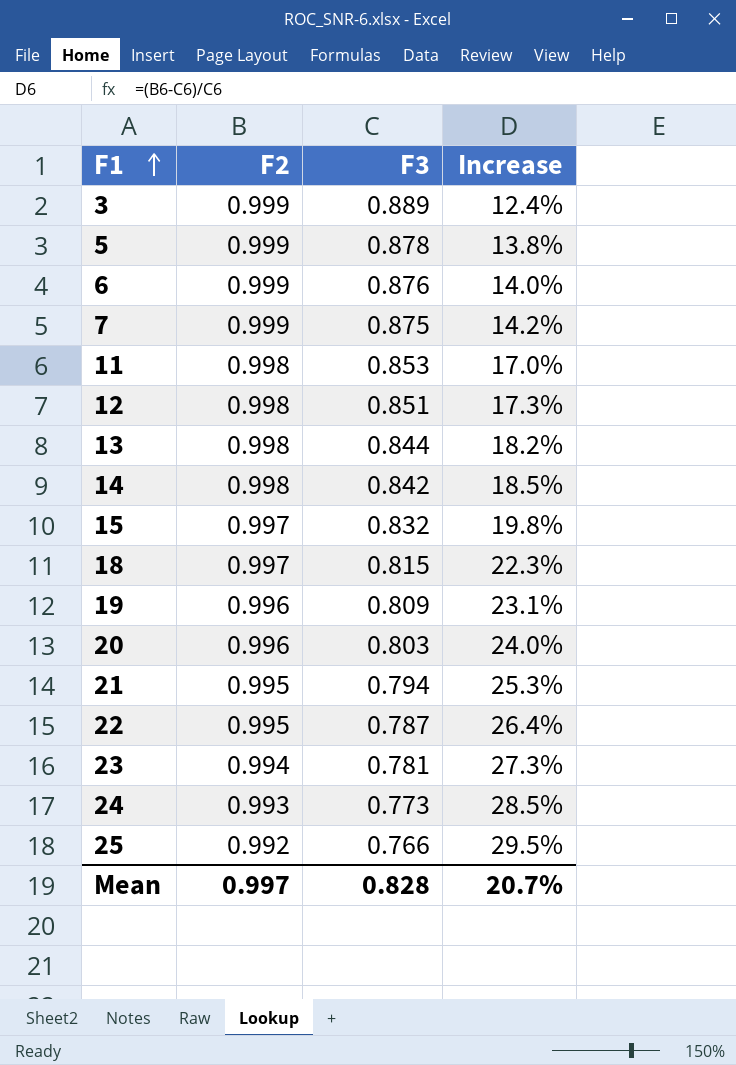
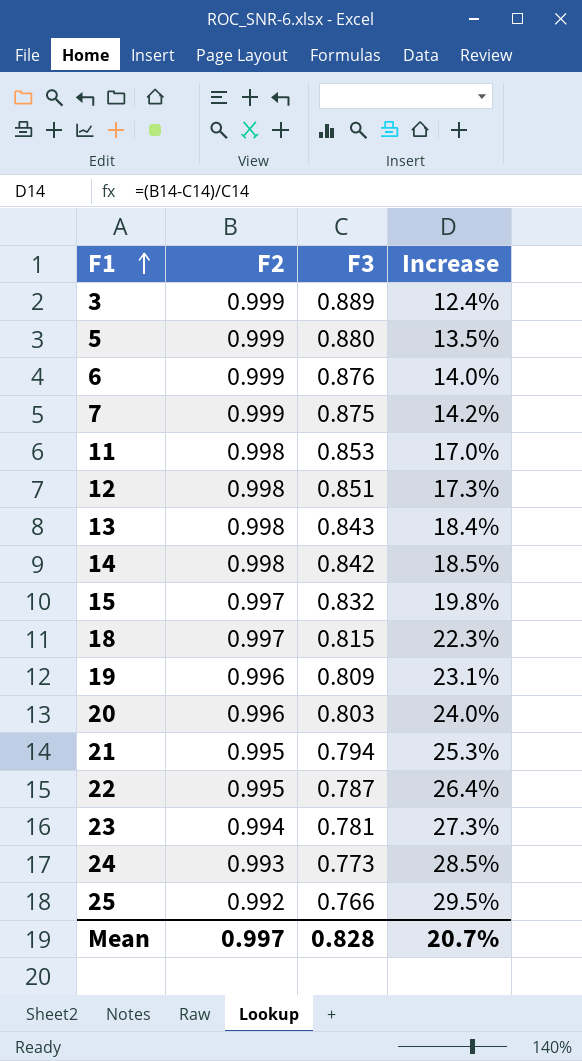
5 | F3: 0.878 -> 0.880
5 | Increase: 13.8% -> 13.5%
13 | F3: 0.844 -> 0.843
13 | Increase: 18.2% -> 18.4%

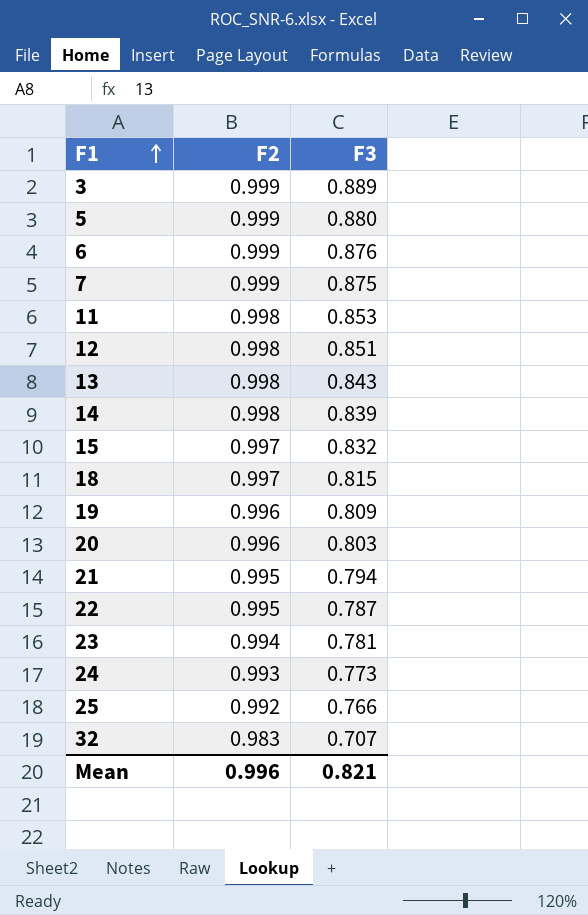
column Increase | formula: ([F2] - [F3]) / [F3] -> none
14 | F3: 0.842 -> 0.839
row 32: none -> 0.983 | 0.707
Mean | F2: 0.997 -> 0.996
Mean | F3: 0.828 -> 0.821

